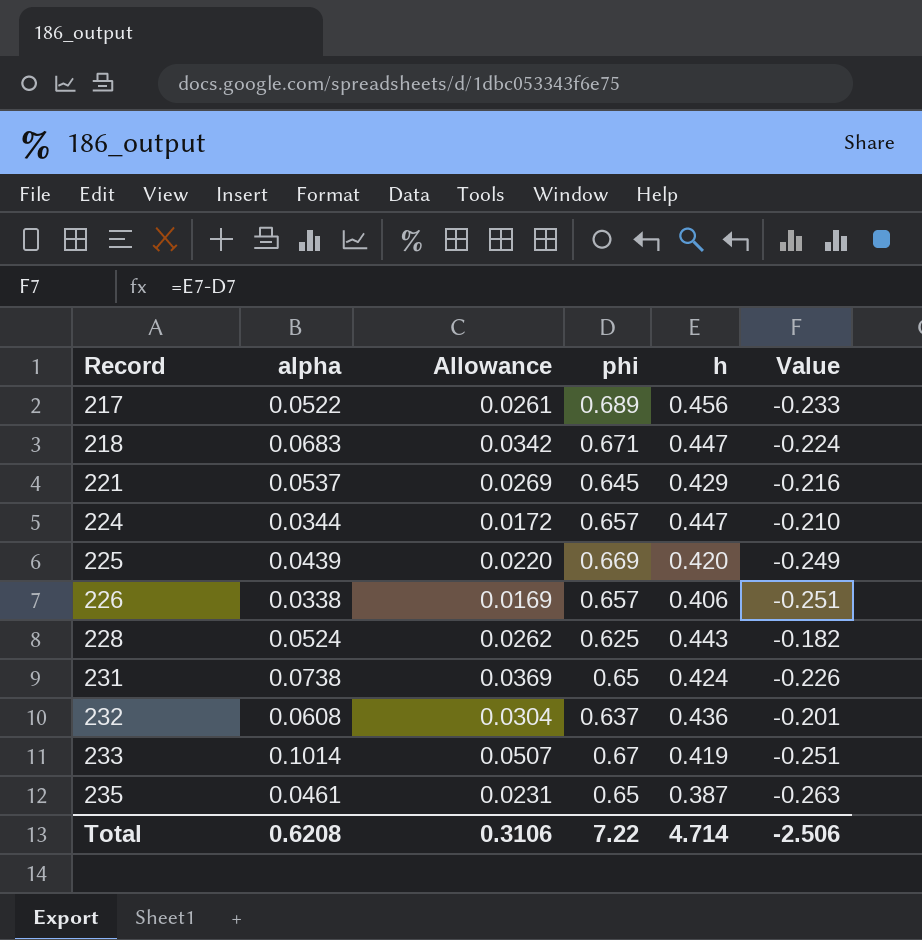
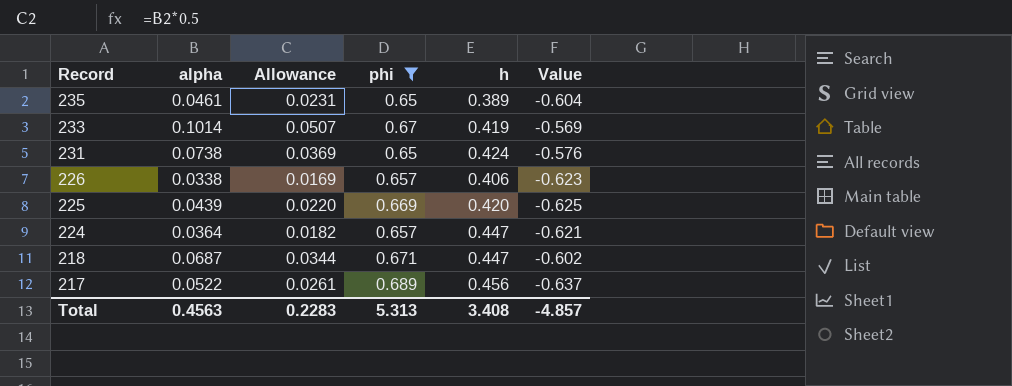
filter: none -> phi >= 0.65
row order: Record ascending -> Record descending
column Value | formula: [h] - [phi] -> [alpha] - [phi]
235 | h: 0.387 -> 0.389
224 | alpha: 0.0344 -> 0.0364
224 | Allowance: 0.0172 -> 0.0182
218 | alpha: 0.0683 -> 0.0687
218 | Allowance: 0.0342 -> 0.0344
Total | alpha: 0.6208 -> 0.4563
Total | Allowance: 0.3106 -> 0.2283
Total | phi: 7.22 -> 5.313
Total | h: 4.714 -> 3.408
Total | Value: -2.506 -> -4.857

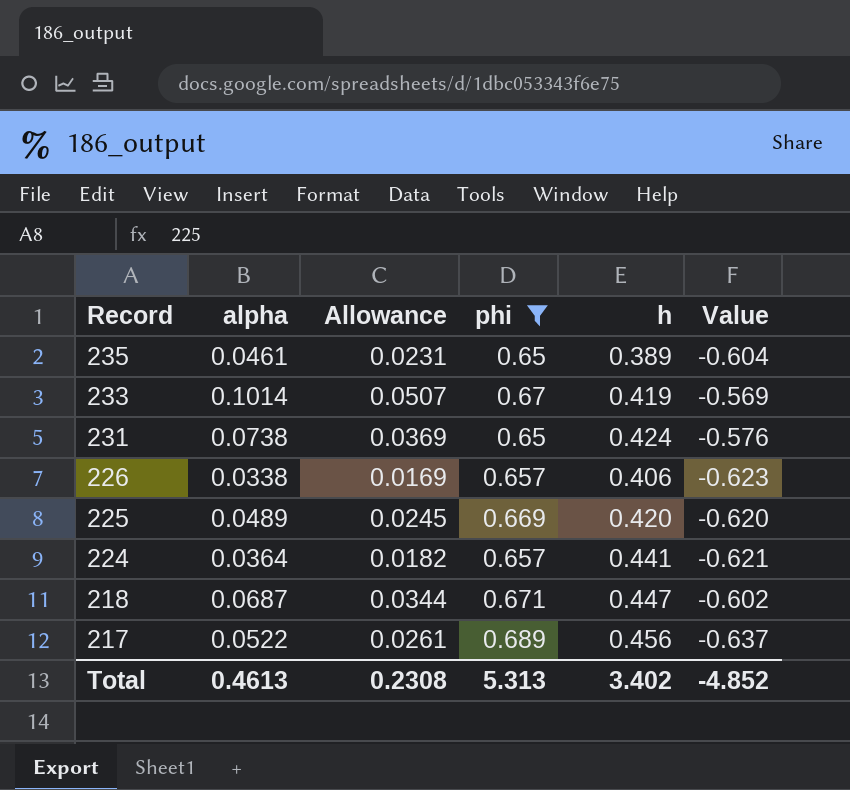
225 | alpha: 0.0439 -> 0.0489
225 | Allowance: 0.0220 -> 0.0245
225 | Value: -0.625 -> -0.620
224 | h: 0.447 -> 0.441
Total | alpha: 0.4563 -> 0.4613
Total | Allowance: 0.2283 -> 0.2308
Total | h: 3.408 -> 3.402
Total | Value: -4.857 -> -4.852

